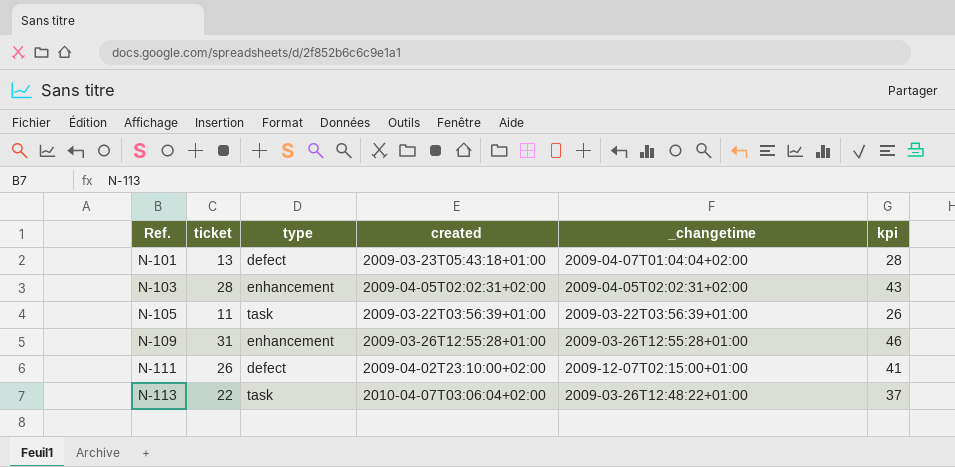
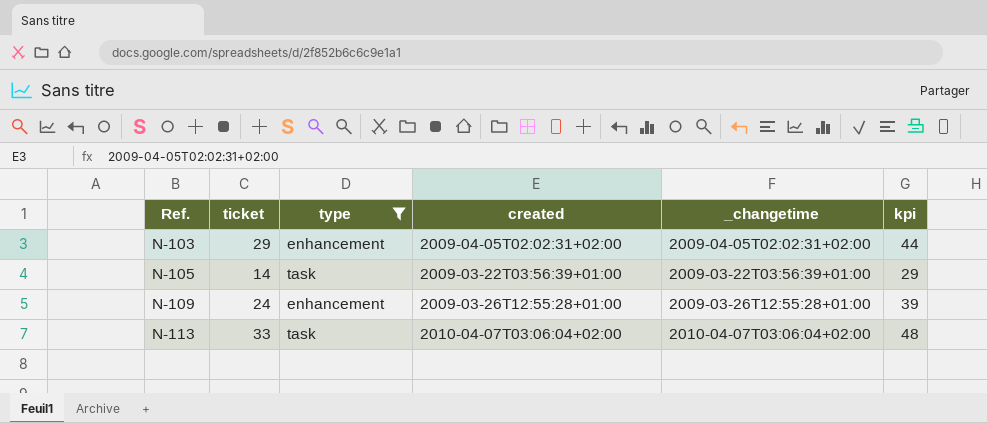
filter: none -> type != defect
N-103 | ticket: 28 -> 29
N-103 | kpi: 43 -> 44
N-105 | ticket: 11 -> 14
N-105 | kpi: 26 -> 29
N-109 | ticket: 31 -> 24
N-109 | kpi: 46 -> 39
N-113 | ticket: 22 -> 33
N-113 | _changetime: 2009-03-26T12:48:22+01:00 -> 2010-04-07T03:06:04+02:00
N-113 | kpi: 37 -> 48

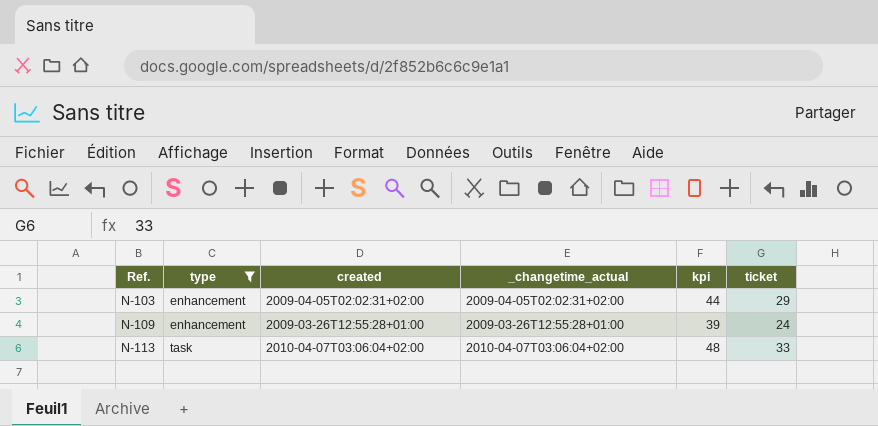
column name: _changetime -> _changetime_actual
column ticket | position: 2 -> 6
row N-105: 14 | task | 2009-03-22T03:56:39+01:00 | 2009-03-22T03:56:39+01:00 | 29 -> none

